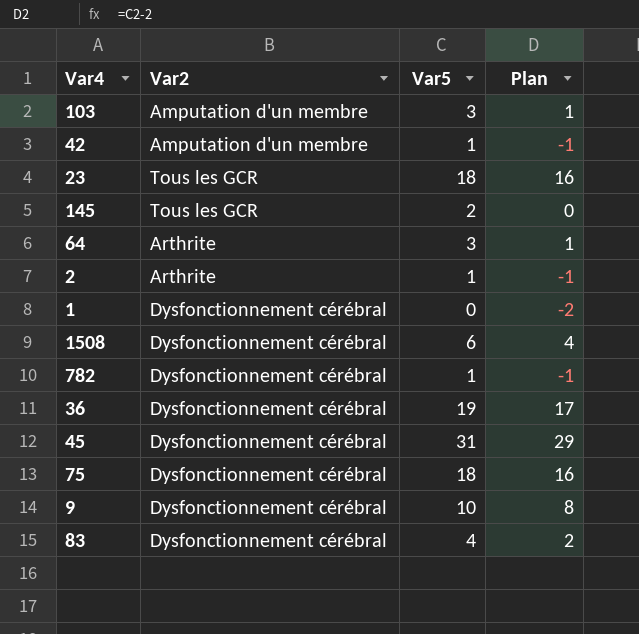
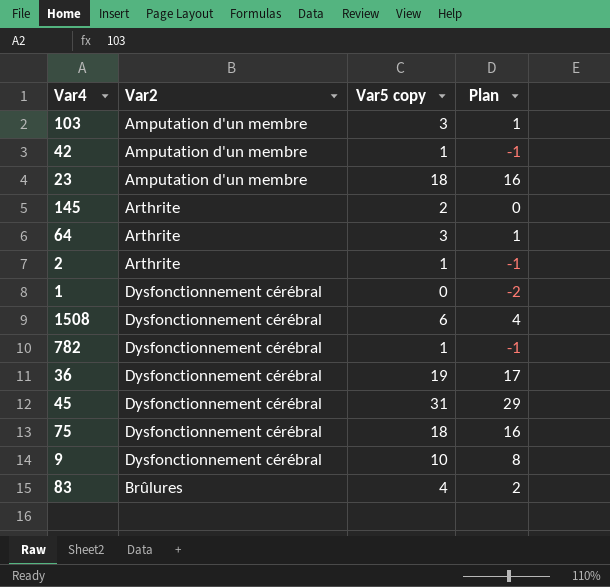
column name: Var5 -> Var5 copy
23 | Var2: Tous les GCR -> Amputation d'un membre
145 | Var2: Tous les GCR -> Arthrite
83 | Var2: Dysfonctionnement cérébral -> Brûlures

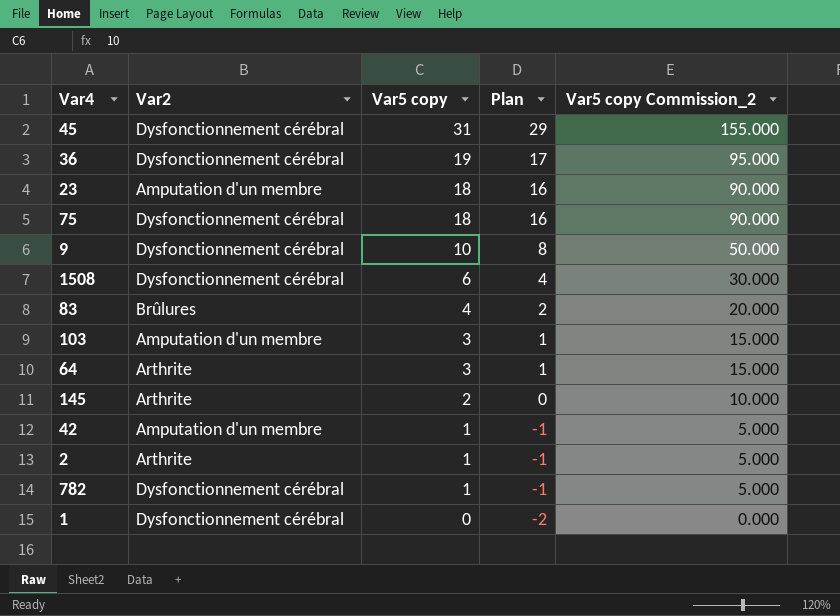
row order: none -> Var5 copy descending
column Var5 copy Commission_2 | formula: none -> [Var5 copy] * 5

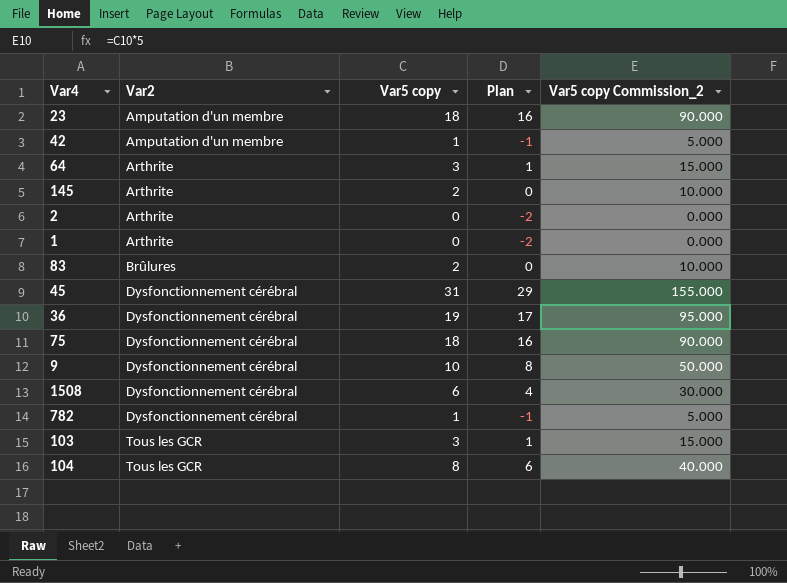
row order: Var5 copy descending -> Var2 ascending
2 | Var5 copy: 1 -> 0
2 | Plan: -1 -> -2
2 | Var5 copy Commission_2: 5.000 -> 0.000
1 | Var2: Dysfonctionnement cérébral -> Arthrite
83 | Var5 copy: 4 -> 2
83 | Plan: 2 -> 0
83 | Var5 copy Commission_2: 20.000 -> 10.000
103 | Var2: Amputation d'un membre -> Tous les GCR
row 104: none -> Tous les GCR | 8 | 6 | 40.000

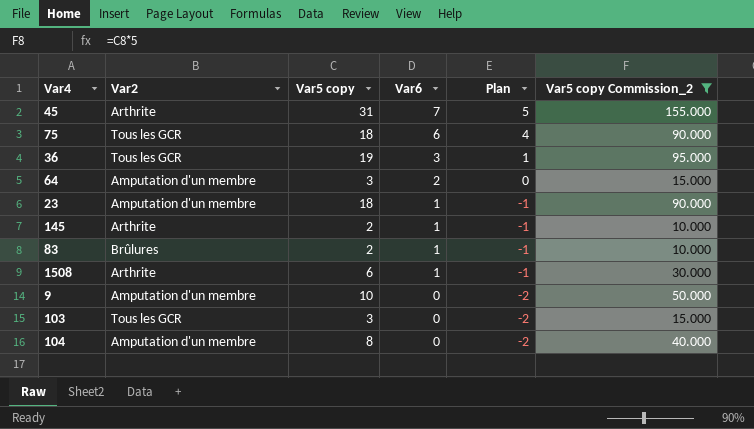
filter: none -> Var5 copy Commission_2 >= 10.000
row order: Var2 ascending -> Var6 descending
column Var6 | position: none -> 4
column Plan | formula: [Var5 copy] - 2 -> [Var6] - 2
45 | Var2: Dysfonctionnement cérébral -> Arthrite
75 | Var2: Dysfonctionnement cérébral -> Tous les GCR
36 | Var2: Dysfonctionnement cérébral -> Tous les GCR
64 | Var2: Arthrite -> Amputation d'un membre
1508 | Var2: Dysfonctionnement cérébral -> Arthrite
9 | Var2: Dysfonctionnement cérébral -> Amputation d'un membre
104 | Var2: Tous les GCR -> Amputation d'un membre

